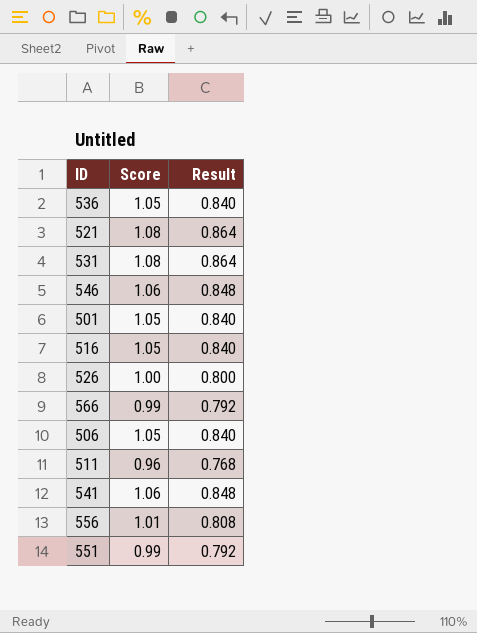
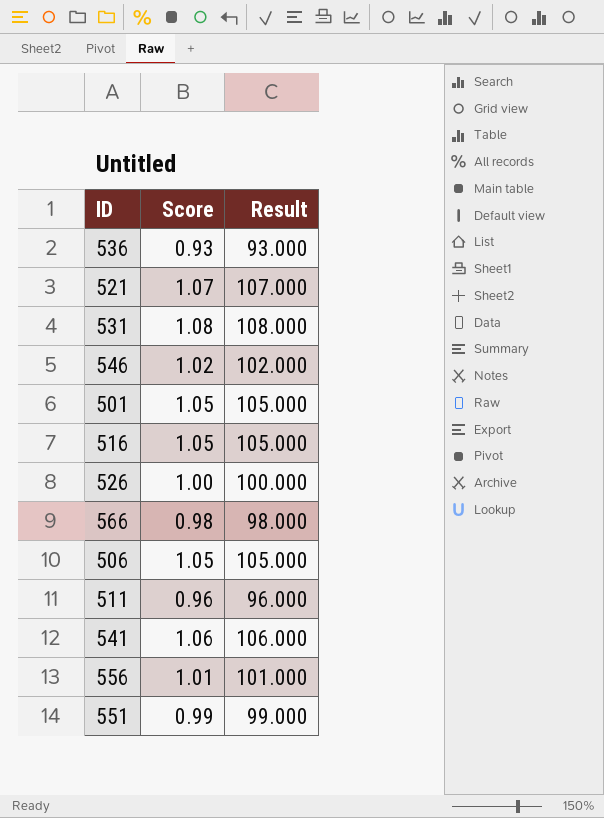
column Result | formula: [Score] * 0.8 -> [Score] * 100
536 | Score: 1.05 -> 0.93
521 | Score: 1.08 -> 1.07
546 | Score: 1.06 -> 1.02
566 | Score: 0.99 -> 0.98

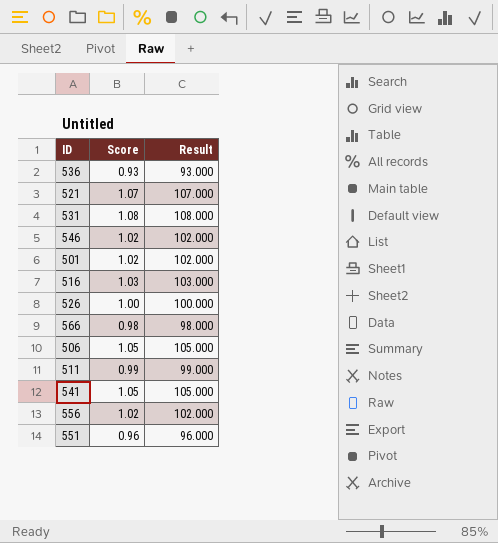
501 | Score: 1.05 -> 1.02
501 | Result: 105.000 -> 102.000
516 | Score: 1.05 -> 1.03
516 | Result: 105.000 -> 103.000
511 | Score: 0.96 -> 0.99
511 | Result: 96.000 -> 99.000
541 | Score: 1.06 -> 1.05
541 | Result: 106.000 -> 105.000
556 | Score: 1.01 -> 1.02
556 | Result: 101.000 -> 102.000
551 | Score: 0.99 -> 0.96
551 | Result: 99.000 -> 96.000

